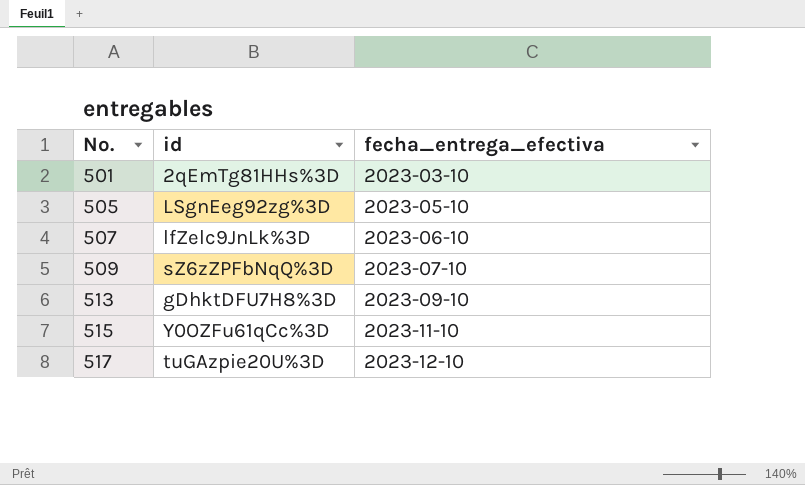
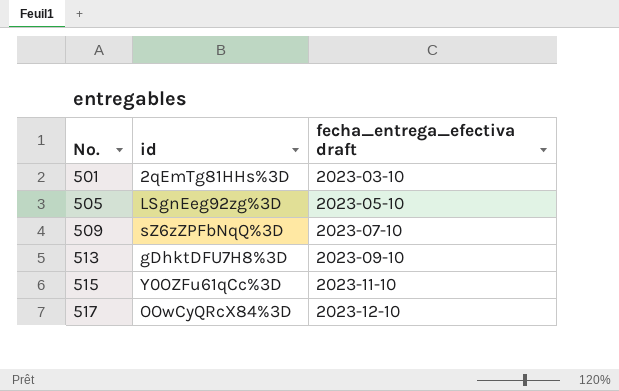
column name: fecha_entrega_efectiva -> fecha_entrega_efectiva draft
row 507: lfZelc9JnLk%3D | 2023-06-10 -> none
517 | id: tuGAzpie20U%3D -> OOwCyQRcX84%3D

